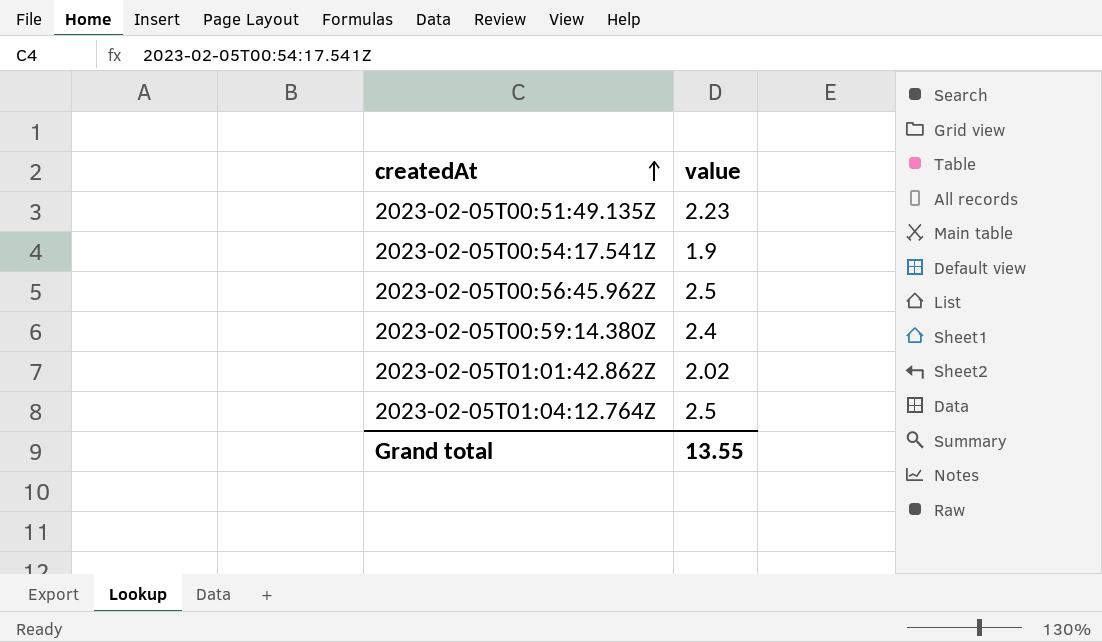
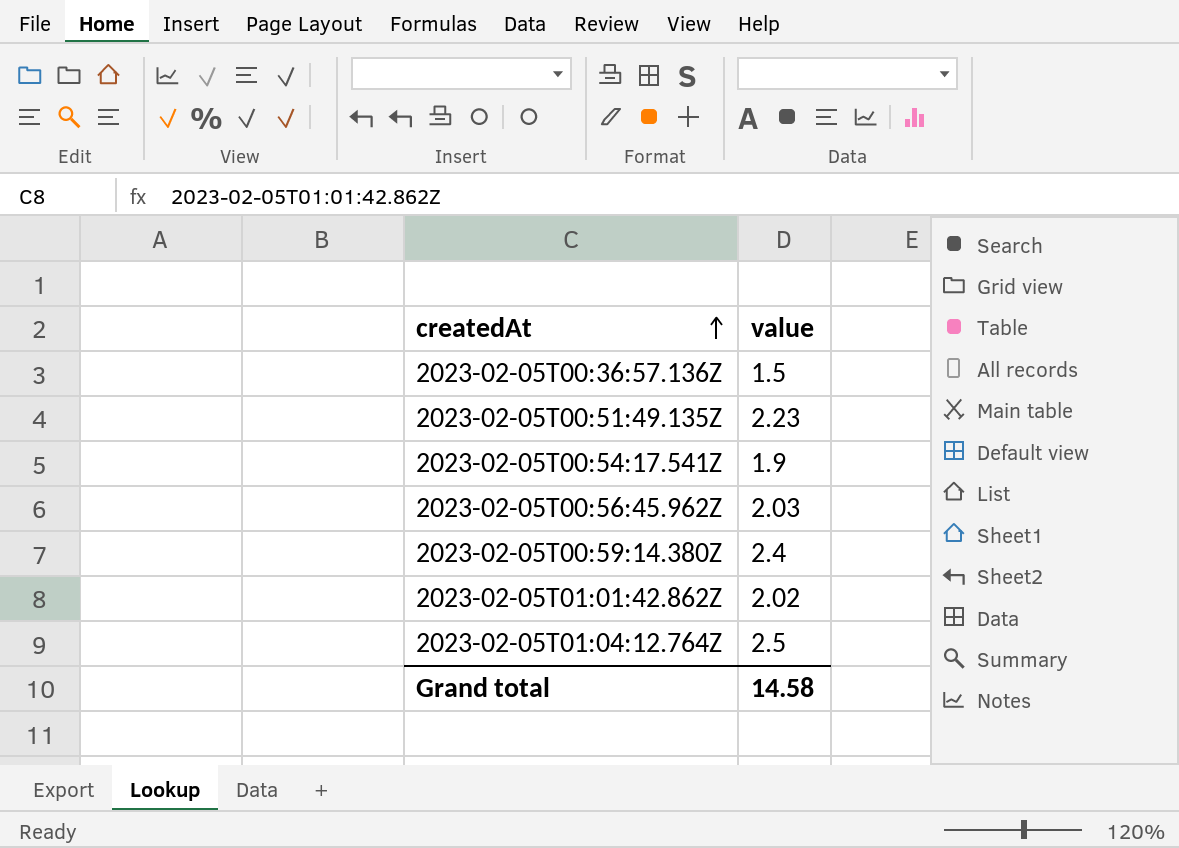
row 2023-02-05T00:36:57.136Z: none -> 1.5
2023-02-05T00:56:45.962Z | value: 2.5 -> 2.03
Grand total | value: 13.55 -> 14.58

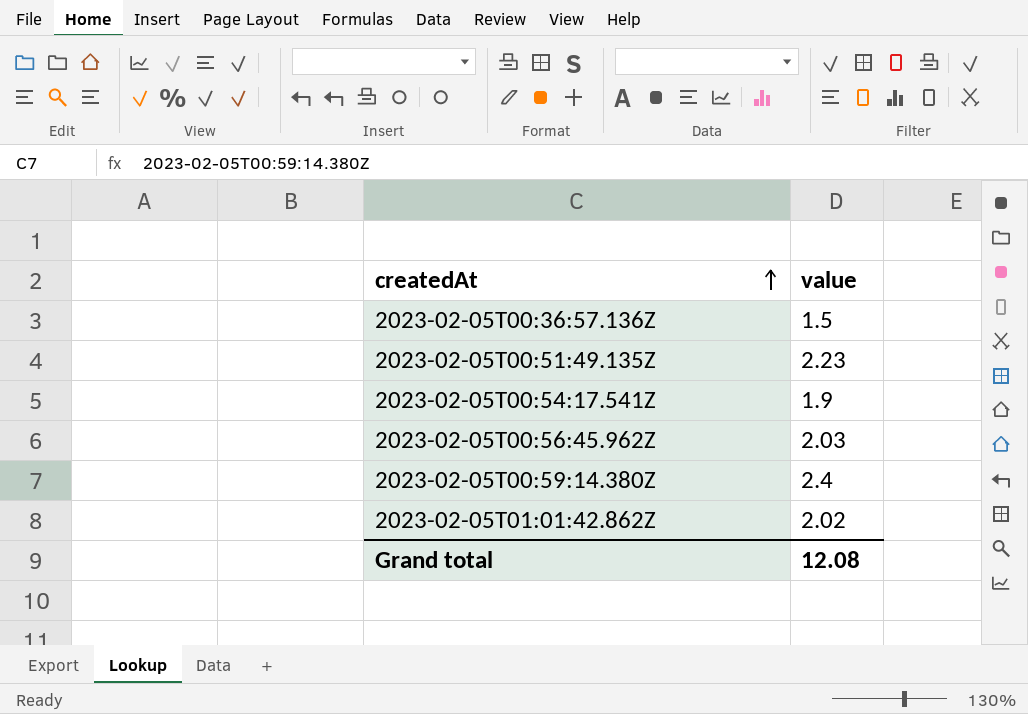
row 2023-02-05T01:04:12.764Z: 2.5 -> none
Grand total | value: 14.58 -> 12.08

